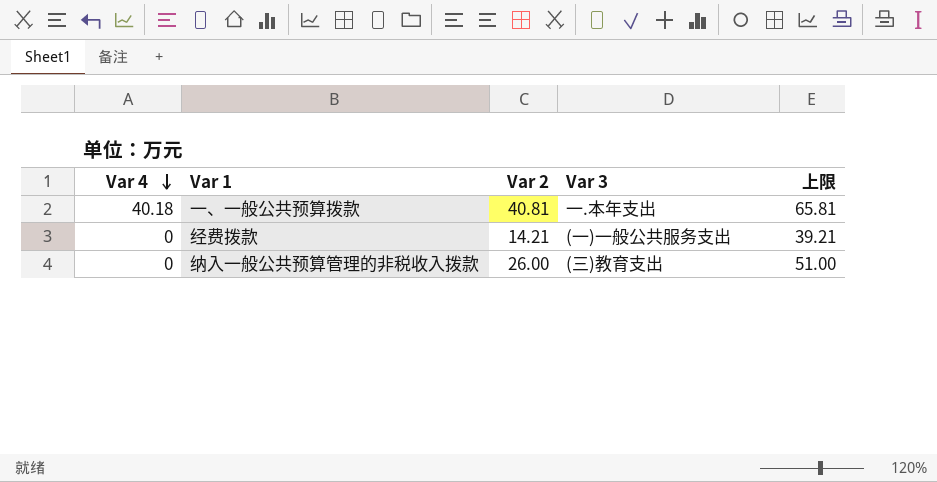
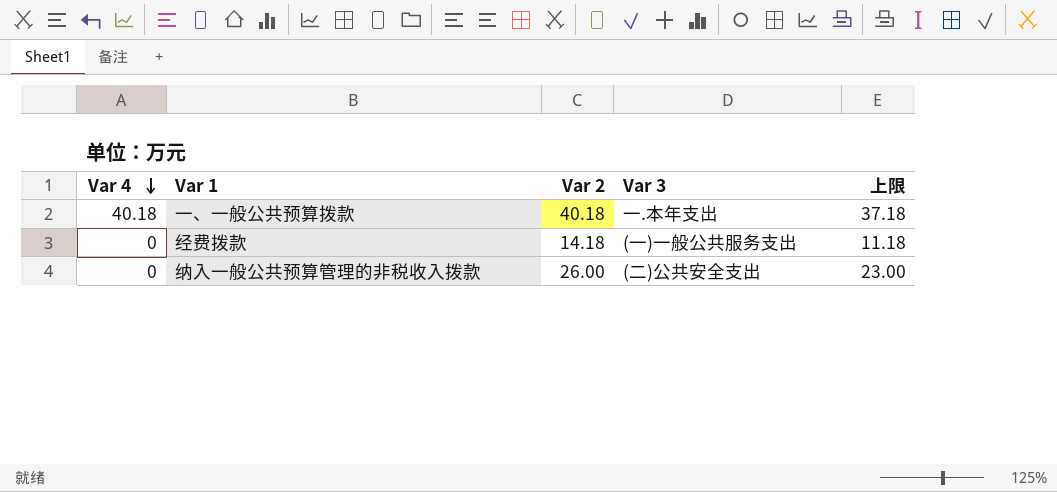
column 上限 | formula: [Var 2] + 25 -> [Var 2] - 3
一、一般公共预算拨款 | Var 2: 40.81 -> 40.18
经费拨款 | Var 2: 14.21 -> 14.18
纳入一般公共预算管理的非税收入拨款 | Var 3: (三)教育支出 -> (二)公共安全支出

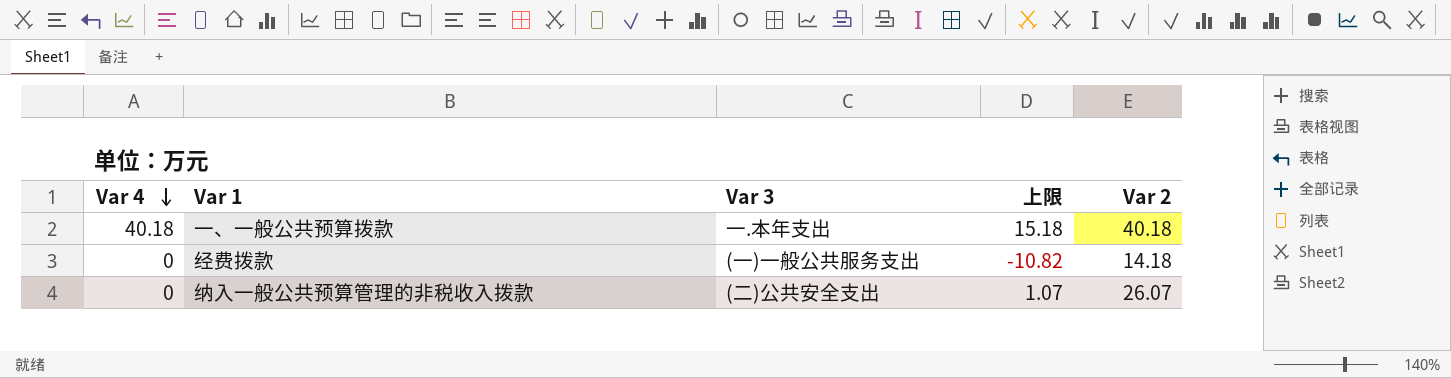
column 上限 | formula: [Var 2] - 3 -> [Var 2] - 25
column Var 2 | position: 3 -> 5
纳入一般公共预算管理的非税收入拨款 | Var 2: 26.00 -> 26.07

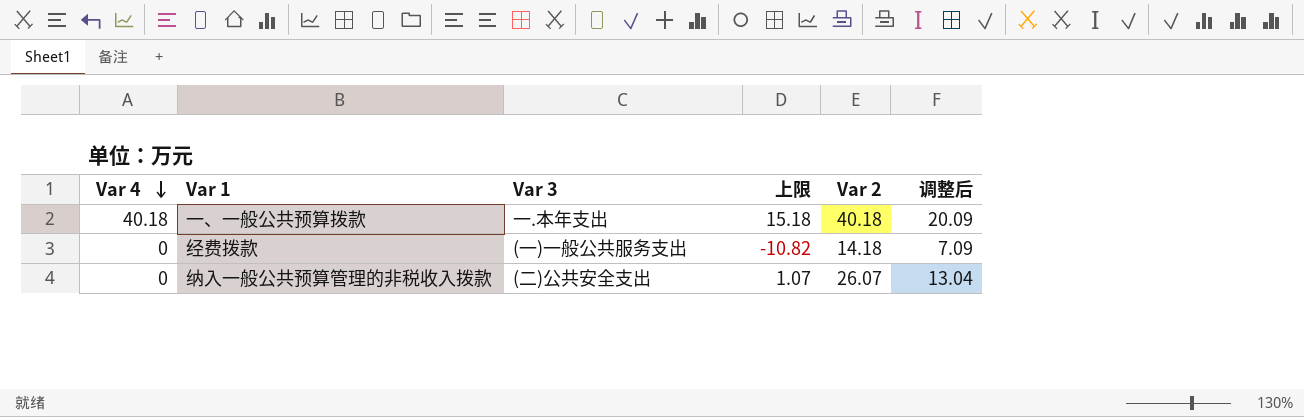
column 调整后 | formula: none -> [Var 2] * 0.5

